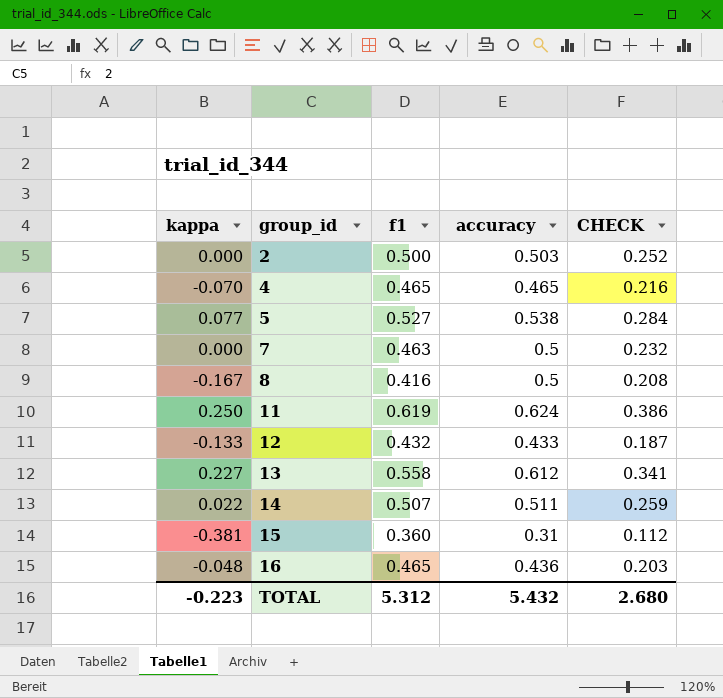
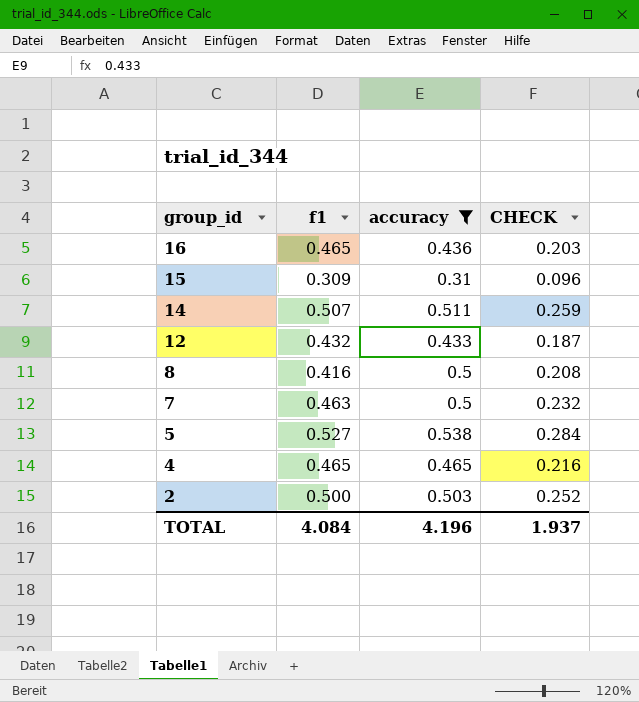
filter: none -> accuracy <= 0.538
row order: group_id ascending -> group_id descending
column kappa | position: 1 -> none
15 | f1: 0.360 -> 0.309
15 | CHECK: 0.112 -> 0.096
TOTAL | f1: 5.312 -> 4.084
TOTAL | accuracy: 5.432 -> 4.196
TOTAL | CHECK: 2.680 -> 1.937

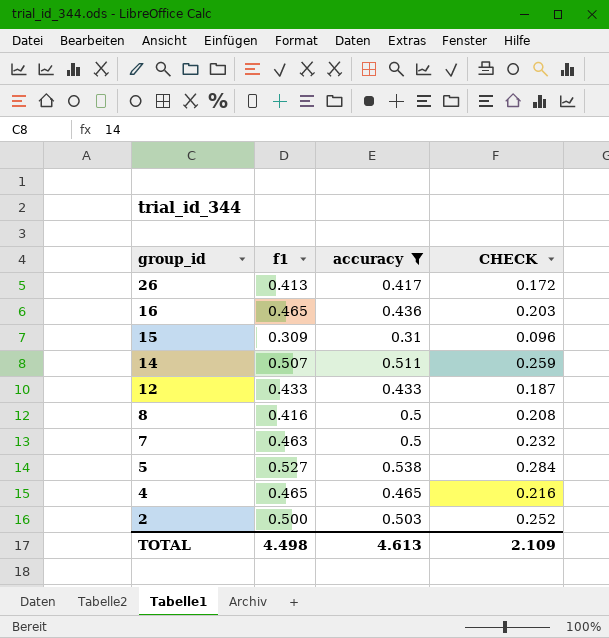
row 26: none -> 0.413 | 0.417 | 0.172
12 | f1: 0.432 -> 0.433
TOTAL | f1: 4.084 -> 4.498
TOTAL | accuracy: 4.196 -> 4.613
TOTAL | CHECK: 1.937 -> 2.109

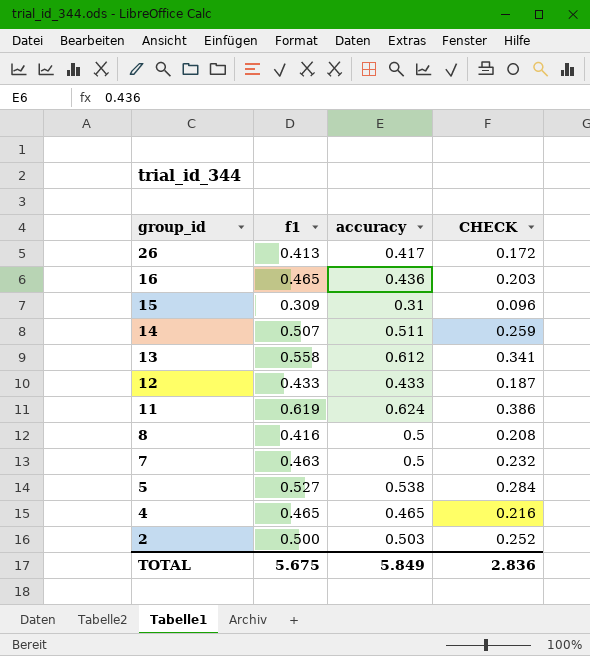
filter: accuracy <= 0.538 -> none
TOTAL | f1: 4.498 -> 5.675
TOTAL | accuracy: 4.613 -> 5.849
TOTAL | CHECK: 2.109 -> 2.836

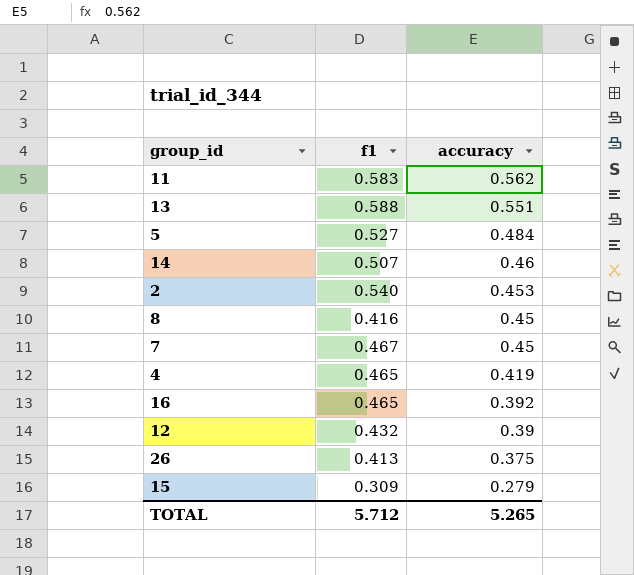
row order: group_id descending -> accuracy descending
column CHECK | formula: [f1] * [accuracy] -> none
11 | f1: 0.619 -> 0.583
11 | accuracy: 0.624 -> 0.562
13 | f1: 0.558 -> 0.588
13 | accuracy: 0.612 -> 0.551
5 | accuracy: 0.538 -> 0.484
14 | accuracy: 0.511 -> 0.46
2 | f1: 0.500 -> 0.540
2 | accuracy: 0.503 -> 0.453
8 | accuracy: 0.5 -> 0.45
7 | f1: 0.463 -> 0.467
7 | accuracy: 0.5 -> 0.45
4 | accuracy: 0.465 -> 0.419
16 | accuracy: 0.436 -> 0.392
12 | f1: 0.433 -> 0.432
12 | accuracy: 0.433 -> 0.39
26 | accuracy: 0.417 -> 0.375
15 | accuracy: 0.31 -> 0.279
TOTAL | f1: 5.675 -> 5.712
TOTAL | accuracy: 5.849 -> 5.265

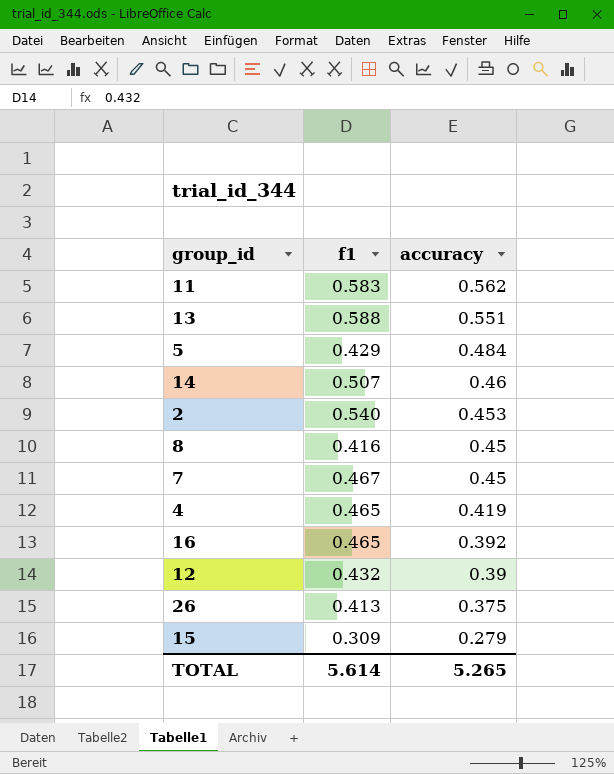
5 | f1: 0.527 -> 0.429
TOTAL | f1: 5.712 -> 5.614

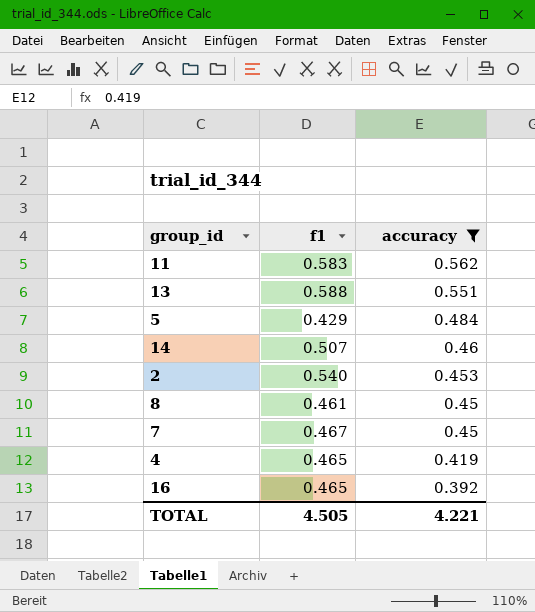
filter: none -> accuracy >= 0.392
8 | f1: 0.416 -> 0.461
TOTAL | f1: 5.614 -> 4.505
TOTAL | accuracy: 5.265 -> 4.221

